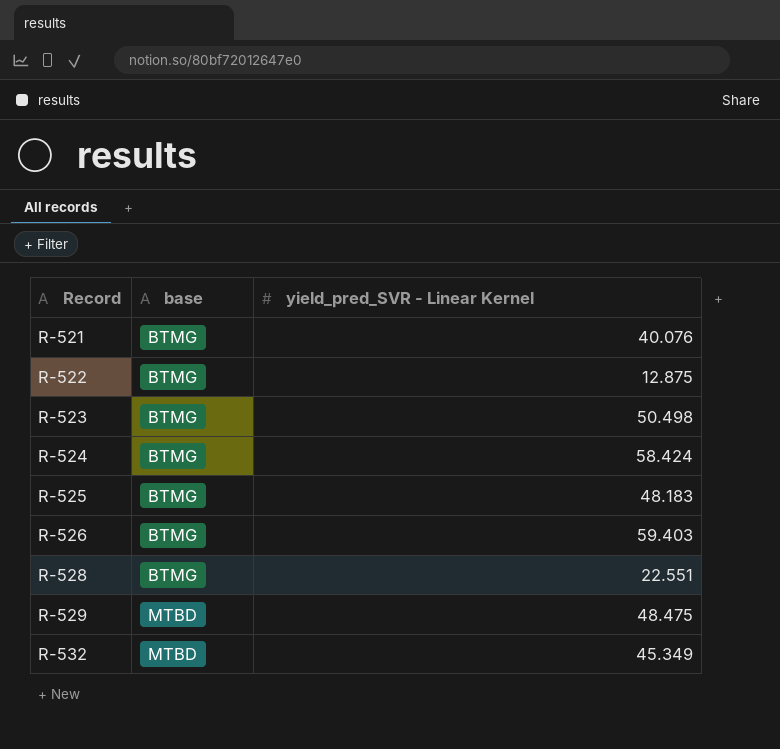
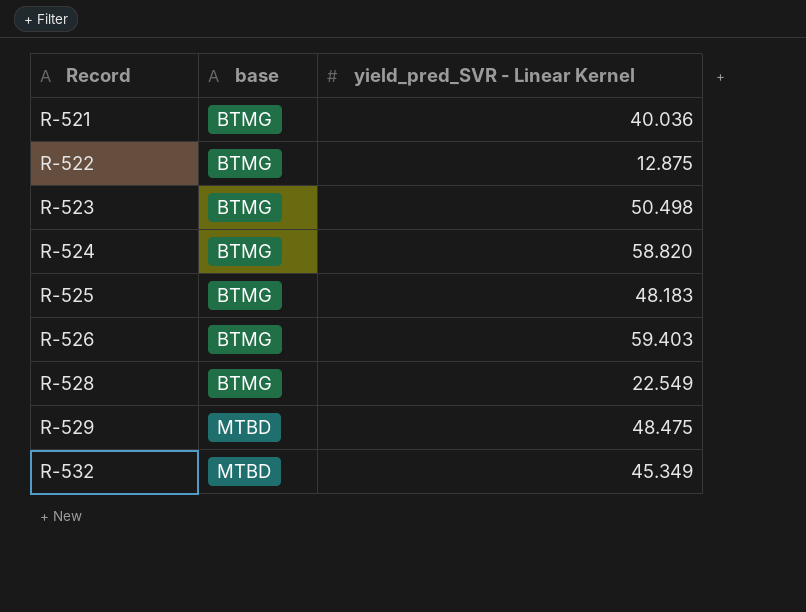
R-521 | yield_pred_SVR - Linear Kernel: 40.076 -> 40.036
R-524 | yield_pred_SVR - Linear Kernel: 58.424 -> 58.820
R-528 | yield_pred_SVR - Linear Kernel: 22.551 -> 22.549

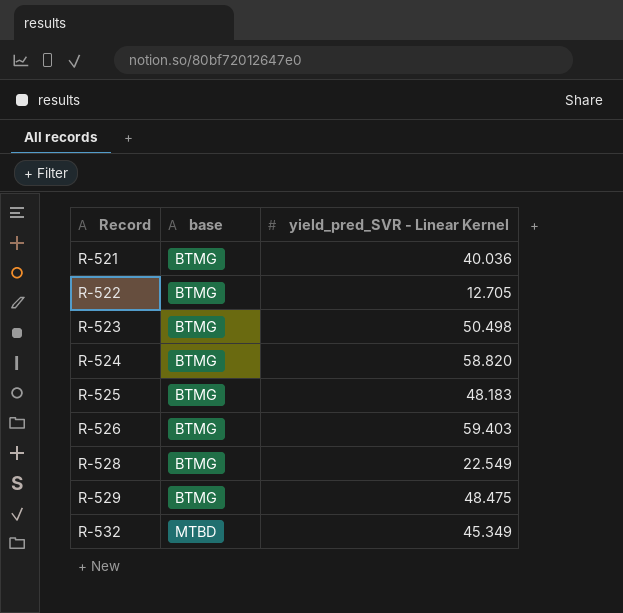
R-522 | yield_pred_SVR - Linear Kernel: 12.875 -> 12.705
R-529 | base: MTBD -> BTMG

